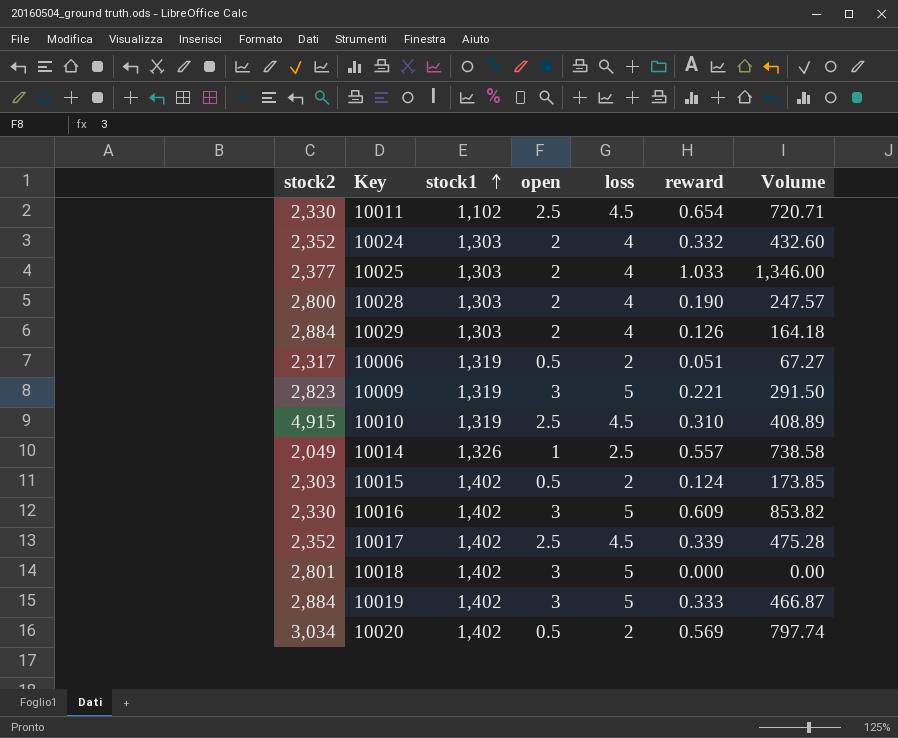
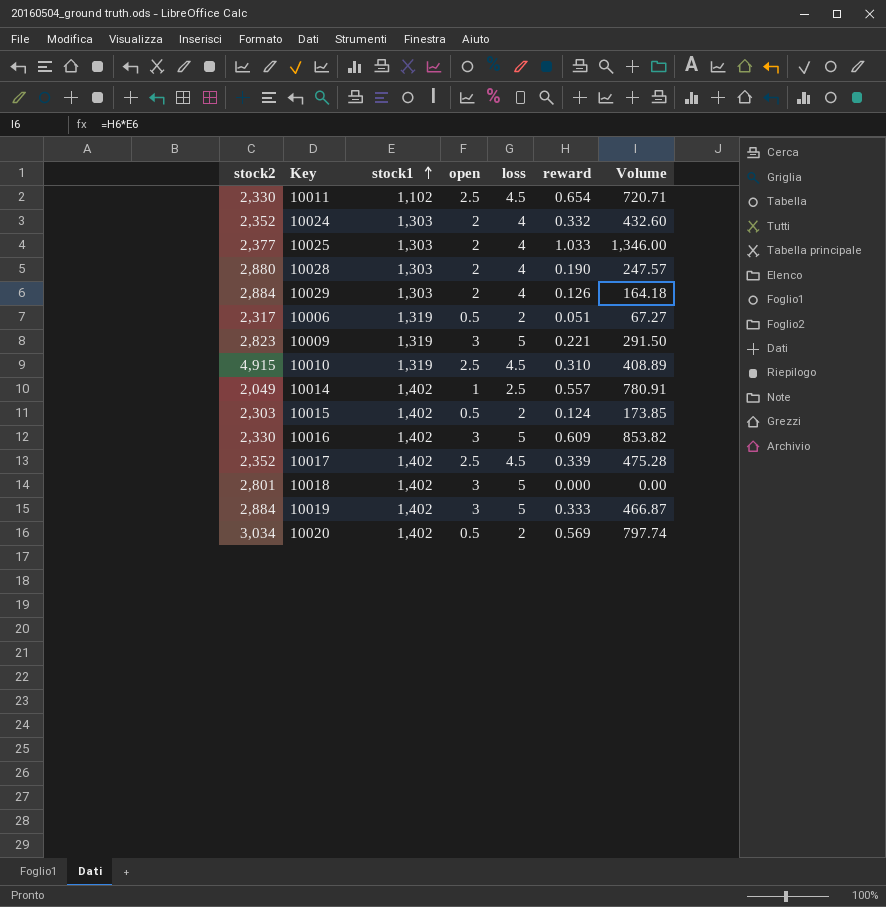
10028 | stock2: 2,800 -> 2,880
10014 | stock1: 1,326 -> 1,402
10014 | Volume: 738.58 -> 780.91

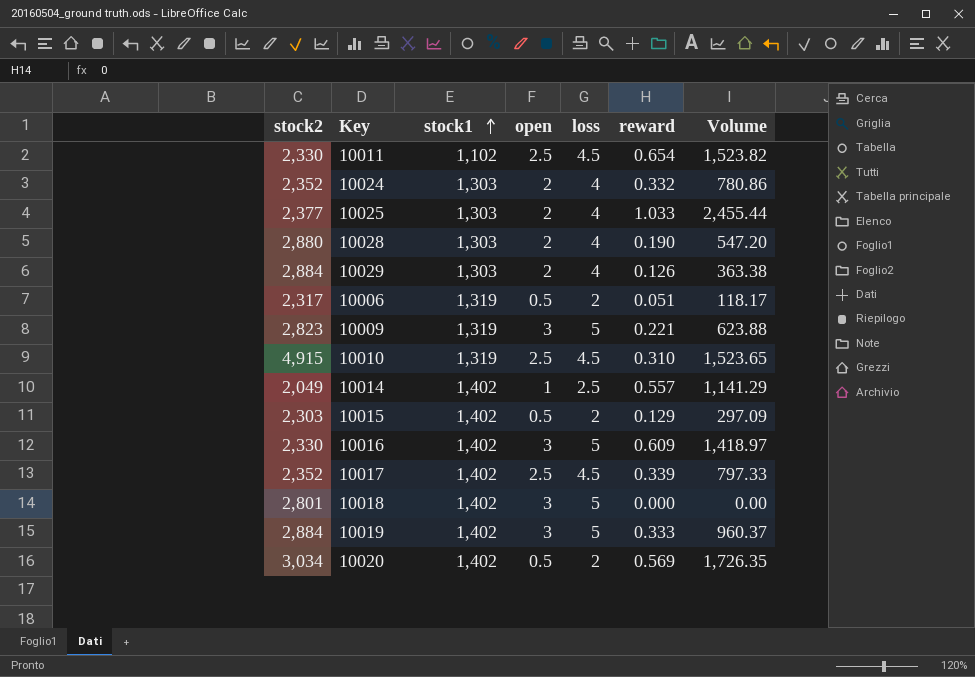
column Volume | formula: [stock1] * [reward] -> [stock2] * [reward]
10015 | reward: 0.124 -> 0.129

